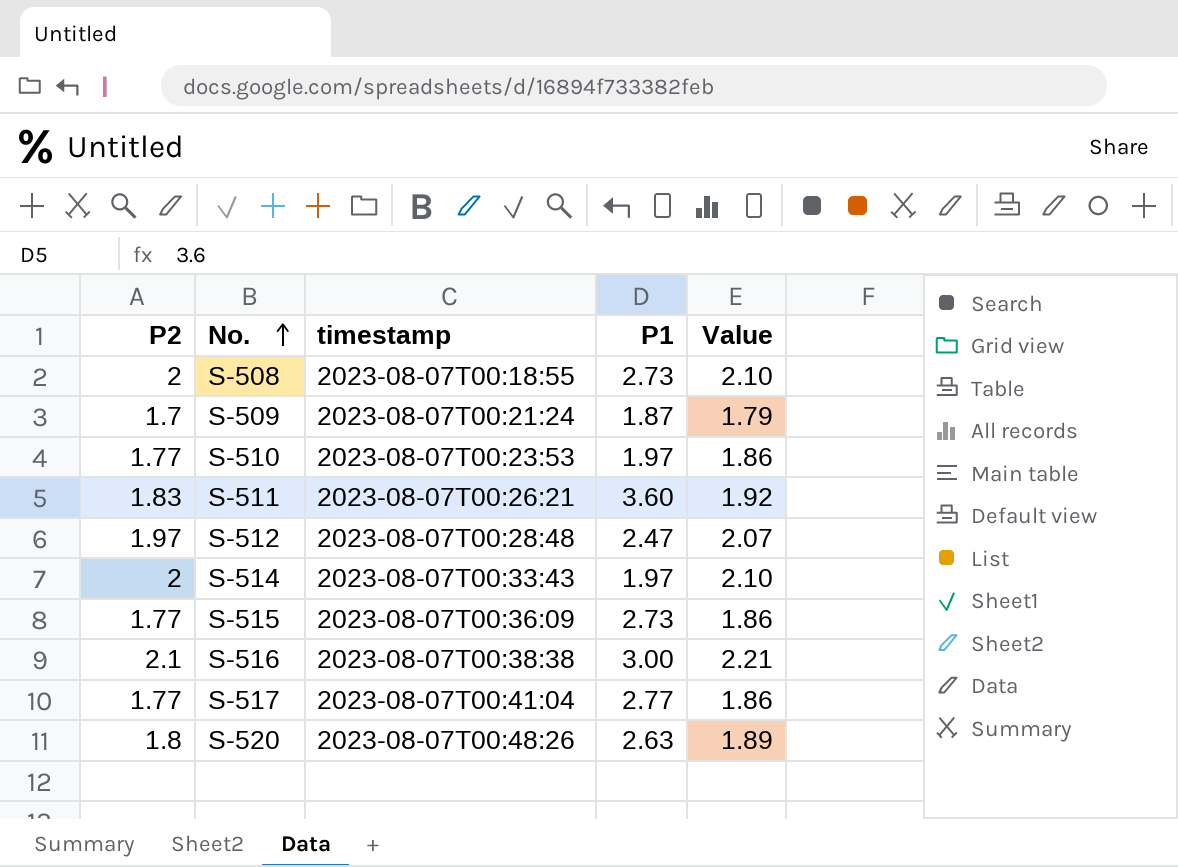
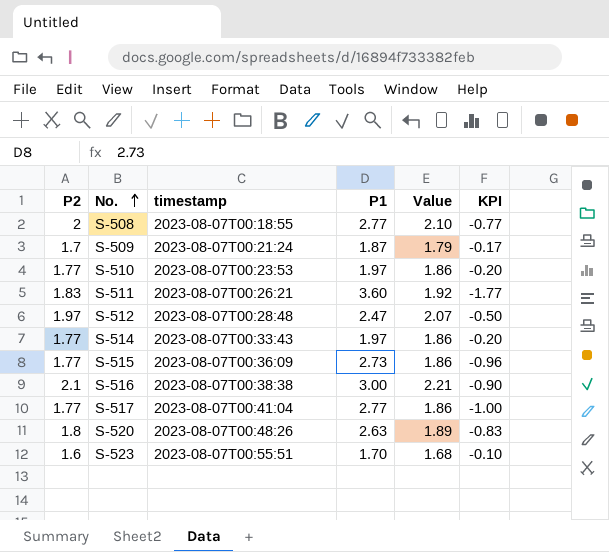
column KPI | formula: none -> [P2] - [P1]
S-508 | P1: 2.73 -> 2.77
S-514 | P2: 2 -> 1.77
S-514 | Value: 2.10 -> 1.86
row S-523: none -> 1.6 | 2023-08-07T00:55:51 | 1.70 | 1.68 | -0.10

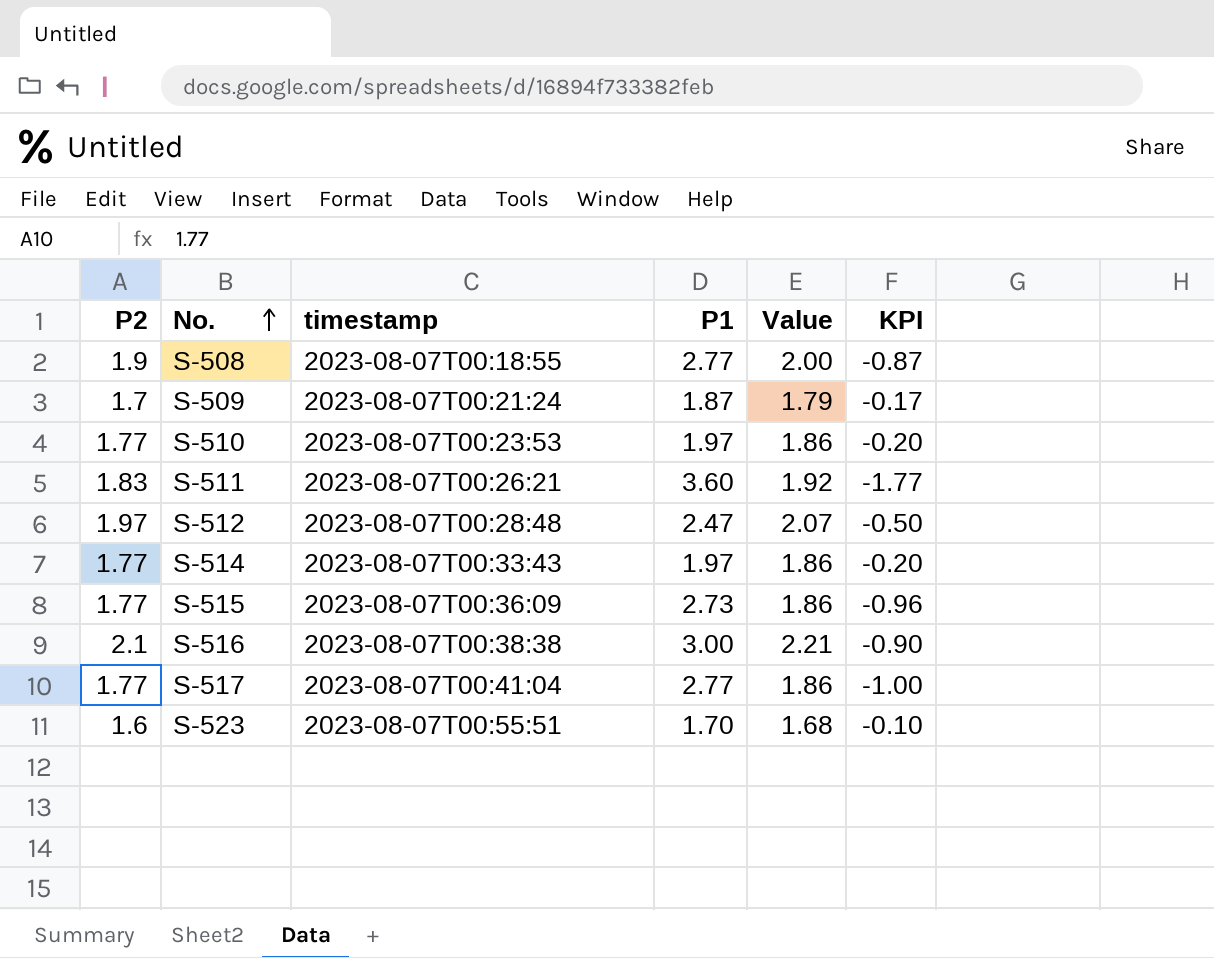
row S-520: 1.8 | 2023-08-07T00:48:26 | 2.63 | 1.89 | -0.83 -> none
S-508 | P2: 2 -> 1.9
S-508 | Value: 2.10 -> 2.00
S-508 | KPI: -0.77 -> -0.87

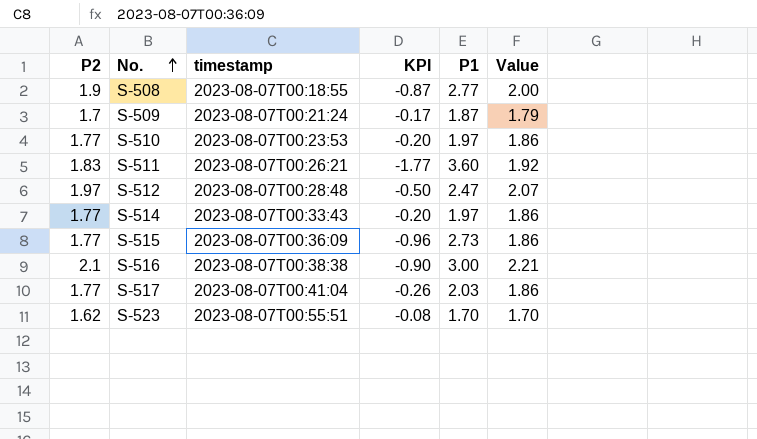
column KPI | position: 6 -> 4
S-517 | KPI: -1.00 -> -0.26
S-517 | P1: 2.77 -> 2.03
S-523 | P2: 1.6 -> 1.62
S-523 | KPI: -0.10 -> -0.08
S-523 | Value: 1.68 -> 1.70

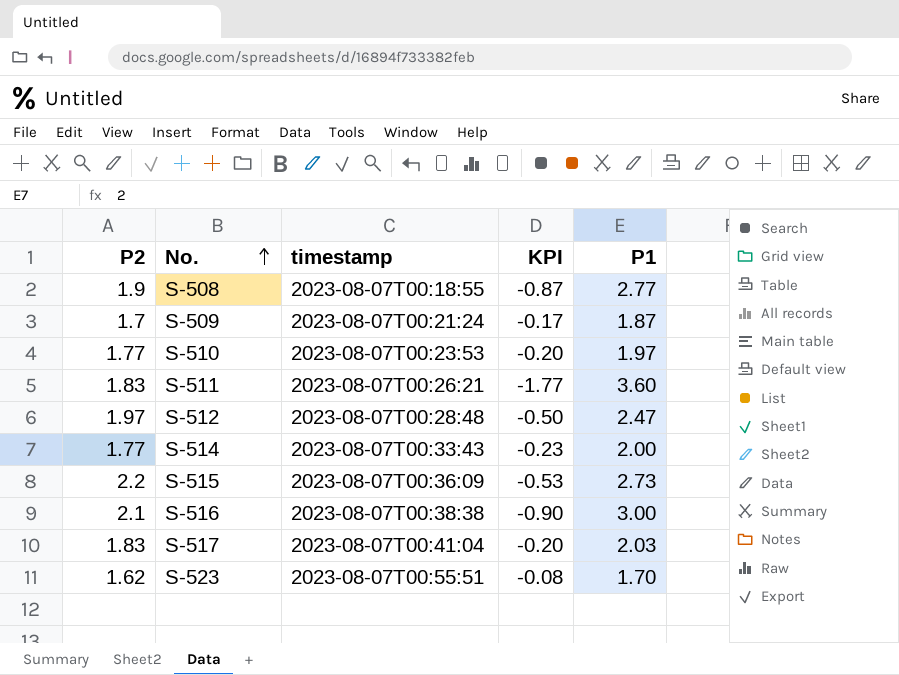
column Value | formula: [P2] * 1.05 -> none
S-514 | KPI: -0.20 -> -0.23
S-514 | P1: 1.97 -> 2.00
S-515 | P2: 1.77 -> 2.2
S-515 | KPI: -0.96 -> -0.53
S-517 | P2: 1.77 -> 1.83
S-517 | KPI: -0.26 -> -0.20

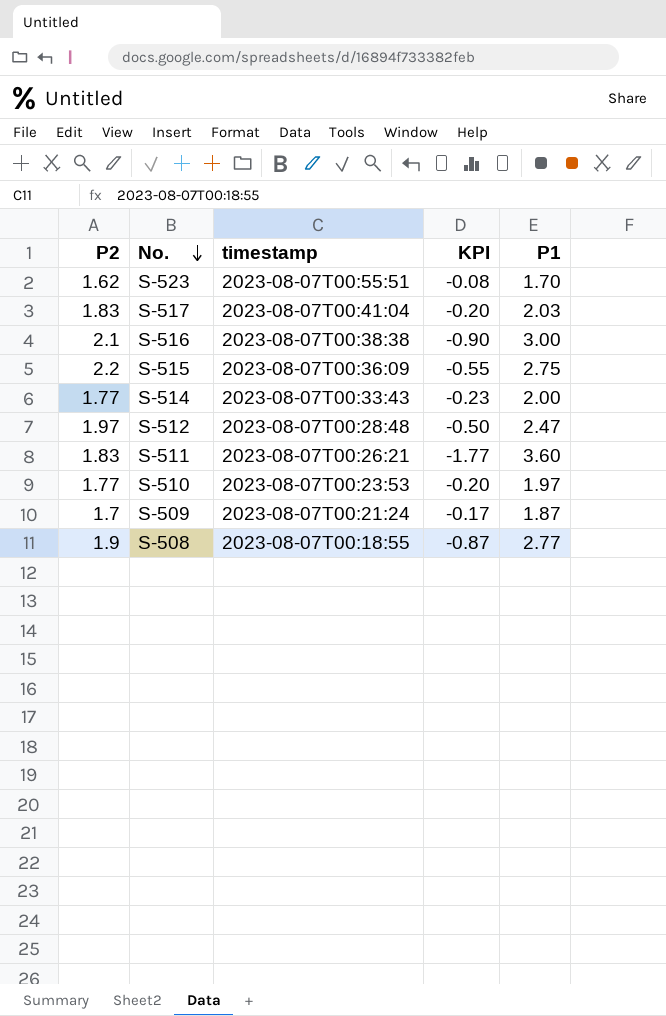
row order: No. ascending -> No. descending
S-515 | KPI: -0.53 -> -0.55
S-515 | P1: 2.73 -> 2.75

